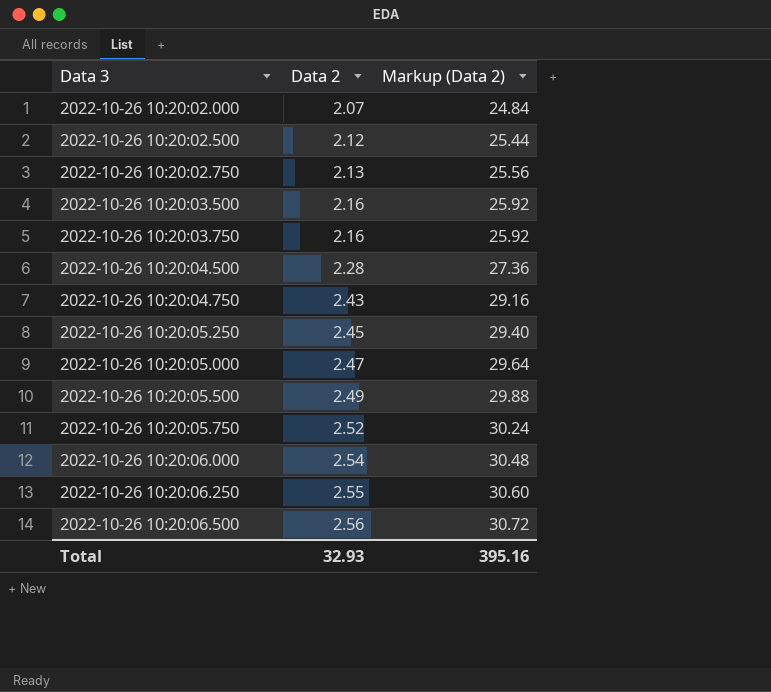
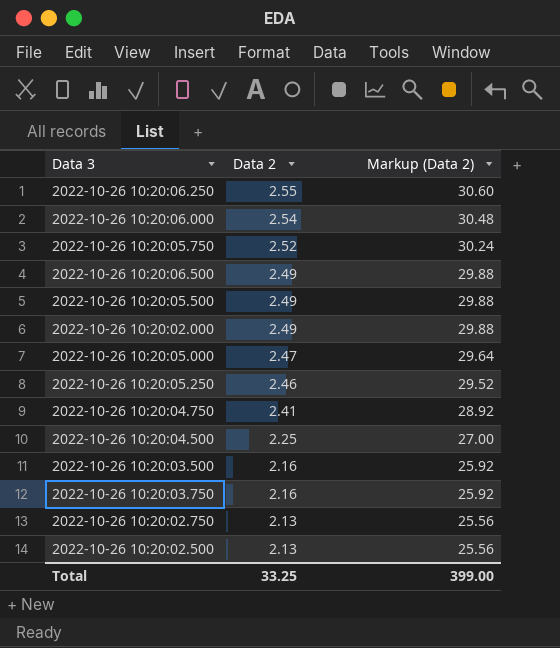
row order: Data 2 ascending -> Data 2 descending
2022-10-26 10:20:06.500 | Data 2: 2.56 -> 2.49
2022-10-26 10:20:06.500 | Markup (Data 2): 30.72 -> 29.88
2022-10-26 10:20:02.000 | Data 2: 2.07 -> 2.49
2022-10-26 10:20:02.000 | Markup (Data 2): 24.84 -> 29.88
2022-10-26 10:20:05.250 | Data 2: 2.45 -> 2.46
2022-10-26 10:20:05.250 | Markup (Data 2): 29.40 -> 29.52
2022-10-26 10:20:04.750 | Data 2: 2.43 -> 2.41
2022-10-26 10:20:04.750 | Markup (Data 2): 29.16 -> 28.92
2022-10-26 10:20:04.500 | Data 2: 2.28 -> 2.25
2022-10-26 10:20:04.500 | Markup (Data 2): 27.36 -> 27.00
2022-10-26 10:20:02.500 | Data 2: 2.12 -> 2.13
2022-10-26 10:20:02.500 | Markup (Data 2): 25.44 -> 25.56
Total | Data 2: 32.93 -> 33.25
Total | Markup (Data 2): 395.16 -> 399.00

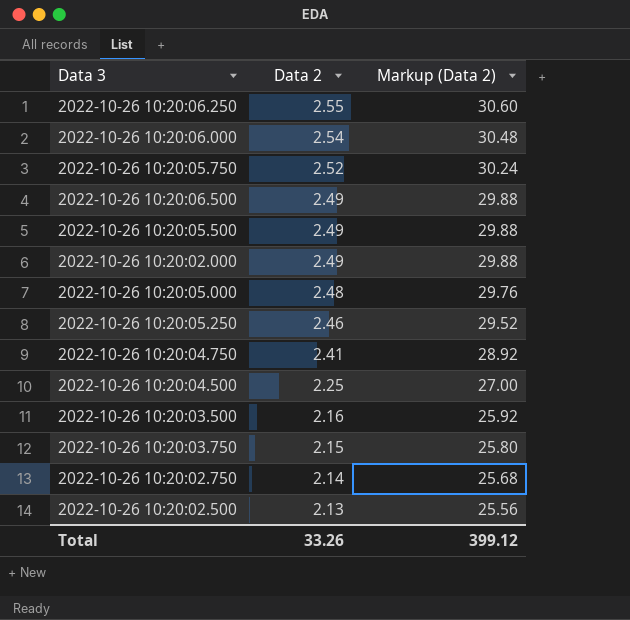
2022-10-26 10:20:05.000 | Data 2: 2.47 -> 2.48
2022-10-26 10:20:05.000 | Markup (Data 2): 29.64 -> 29.76
2022-10-26 10:20:03.750 | Data 2: 2.16 -> 2.15
2022-10-26 10:20:03.750 | Markup (Data 2): 25.92 -> 25.80
2022-10-26 10:20:02.750 | Data 2: 2.13 -> 2.14
2022-10-26 10:20:02.750 | Markup (Data 2): 25.56 -> 25.68
Total | Data 2: 33.25 -> 33.26
Total | Markup (Data 2): 399.00 -> 399.12

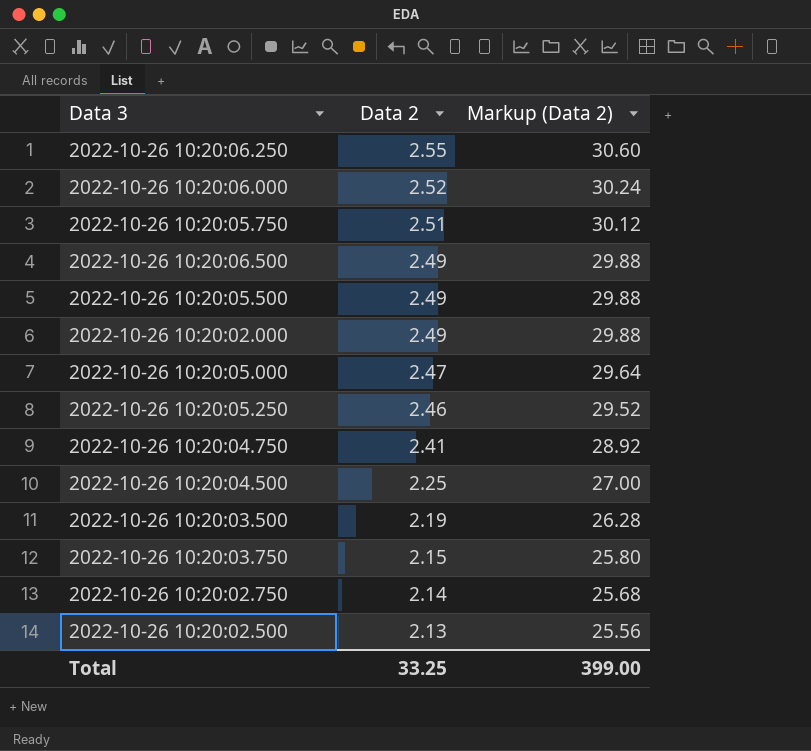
2022-10-26 10:20:06.000 | Data 2: 2.54 -> 2.52
2022-10-26 10:20:06.000 | Markup (Data 2): 30.48 -> 30.24
2022-10-26 10:20:05.750 | Data 2: 2.52 -> 2.51
2022-10-26 10:20:05.750 | Markup (Data 2): 30.24 -> 30.12
2022-10-26 10:20:05.000 | Data 2: 2.48 -> 2.47
2022-10-26 10:20:05.000 | Markup (Data 2): 29.76 -> 29.64
2022-10-26 10:20:03.500 | Data 2: 2.16 -> 2.19
2022-10-26 10:20:03.500 | Markup (Data 2): 25.92 -> 26.28
Total | Data 2: 33.26 -> 33.25
Total | Markup (Data 2): 399.12 -> 399.00

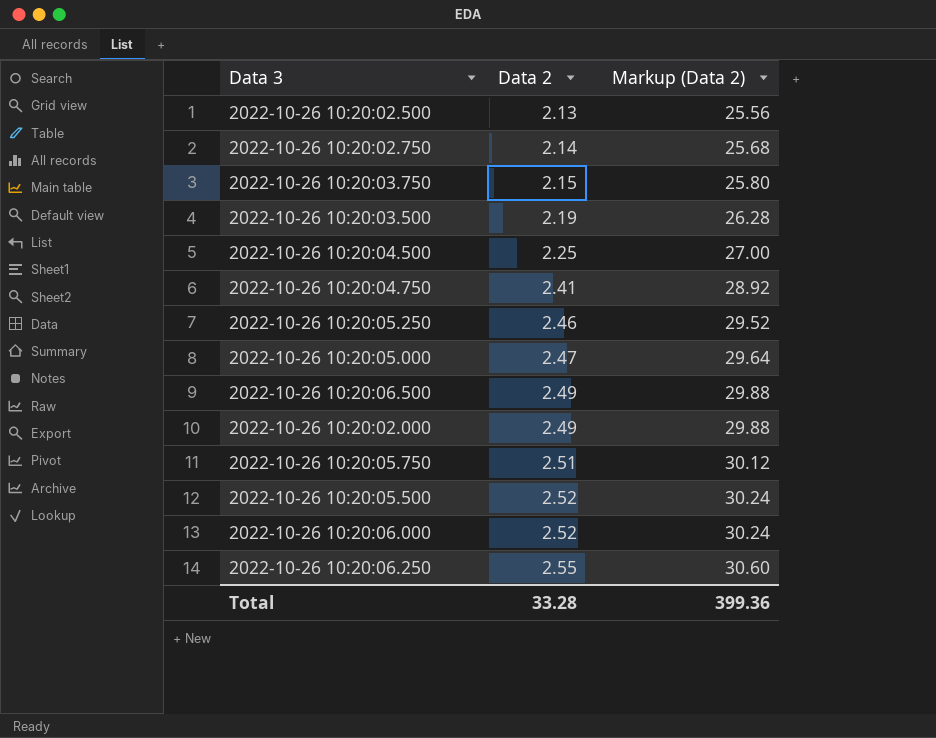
row order: Data 2 descending -> Data 2 ascending
2022-10-26 10:20:05.500 | Data 2: 2.49 -> 2.52
2022-10-26 10:20:05.500 | Markup (Data 2): 29.88 -> 30.24
Total | Data 2: 33.25 -> 33.28
Total | Markup (Data 2): 399.00 -> 399.36

